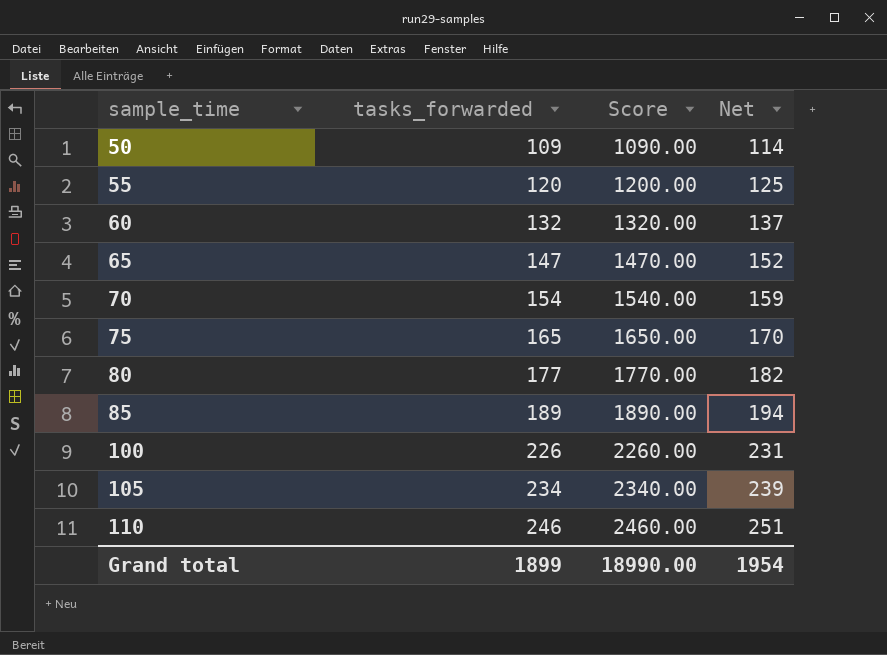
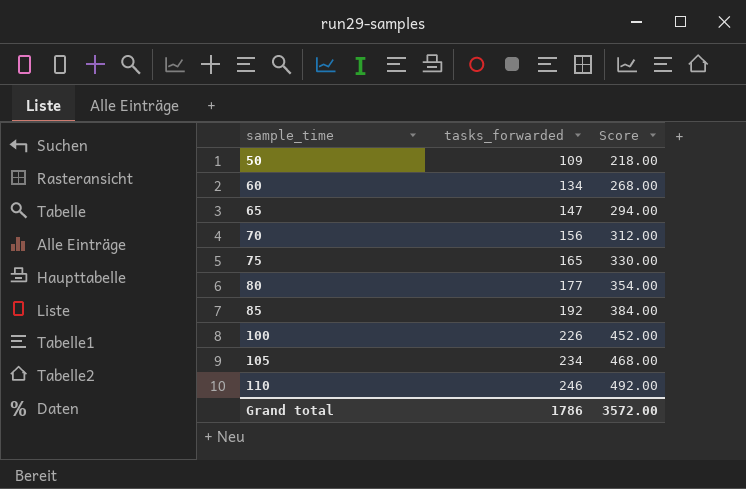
column Net | formula: [tasks_forwarded] + 5 -> none
column Score | formula: [tasks_forwarded] * 10 -> [tasks_forwarded] * 2
row 55: 120 | 1200.00 | 125 -> none
60 | tasks_forwarded: 132 -> 134
70 | tasks_forwarded: 154 -> 156
85 | tasks_forwarded: 189 -> 192
Grand total | tasks_forwarded: 1899 -> 1786
Grand total | Score: 18990.00 -> 3572.00

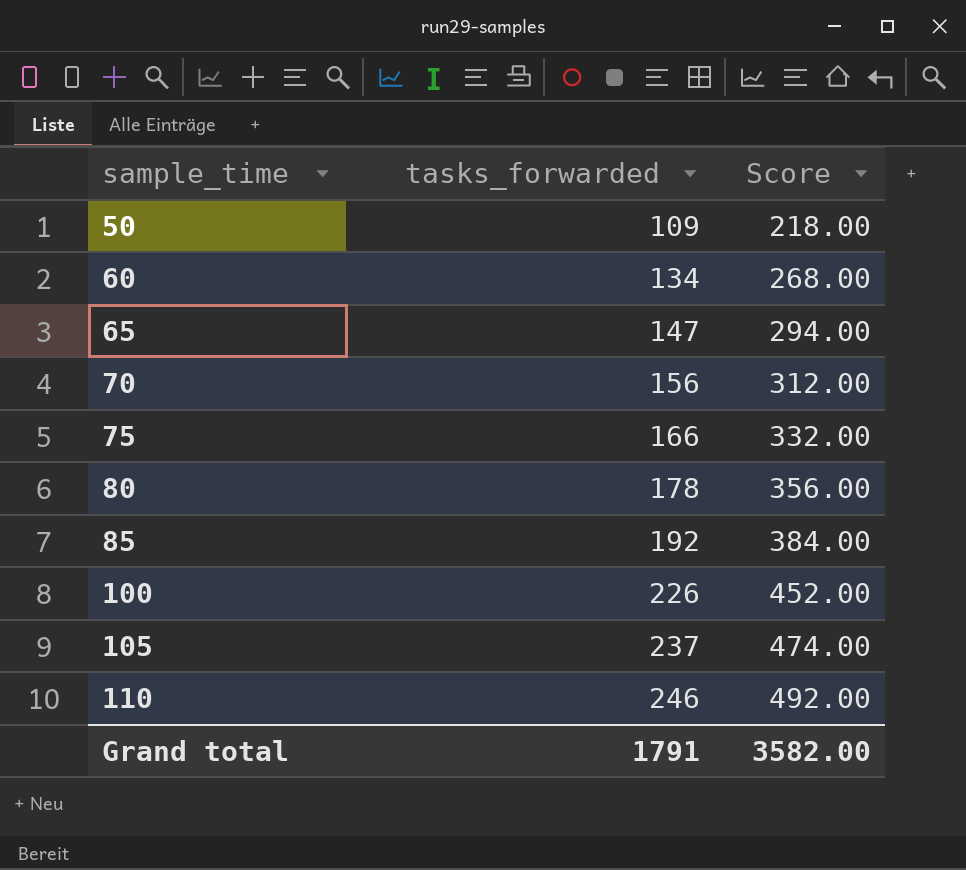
75 | tasks_forwarded: 165 -> 166
75 | Score: 330.00 -> 332.00
80 | tasks_forwarded: 177 -> 178
80 | Score: 354.00 -> 356.00
105 | tasks_forwarded: 234 -> 237
105 | Score: 468.00 -> 474.00
Grand total | tasks_forwarded: 1786 -> 1791
Grand total | Score: 3572.00 -> 3582.00

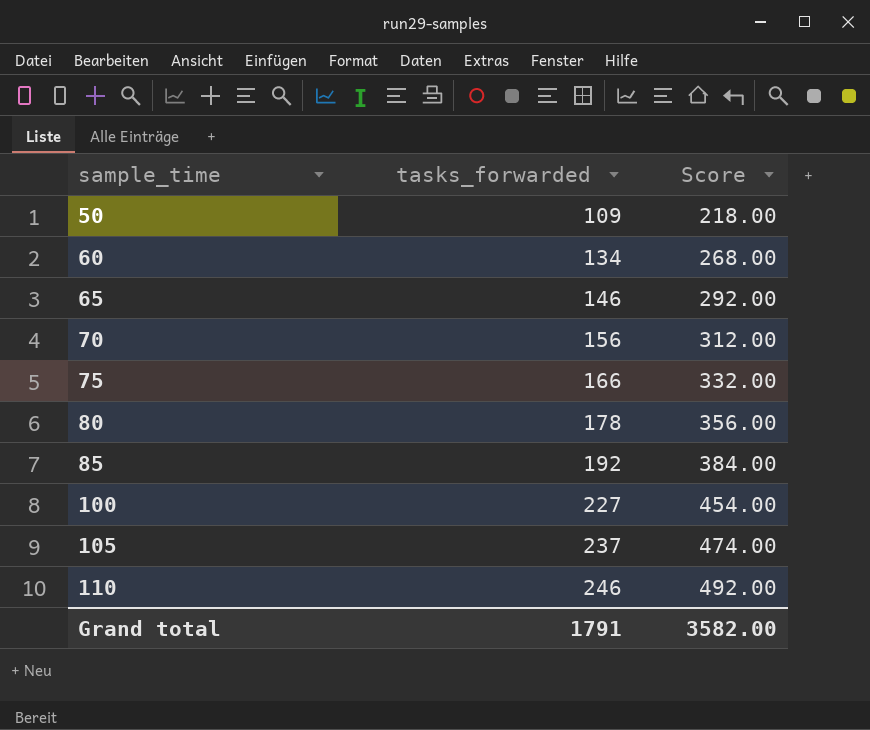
65 | tasks_forwarded: 147 -> 146
65 | Score: 294.00 -> 292.00
100 | tasks_forwarded: 226 -> 227
100 | Score: 452.00 -> 454.00

